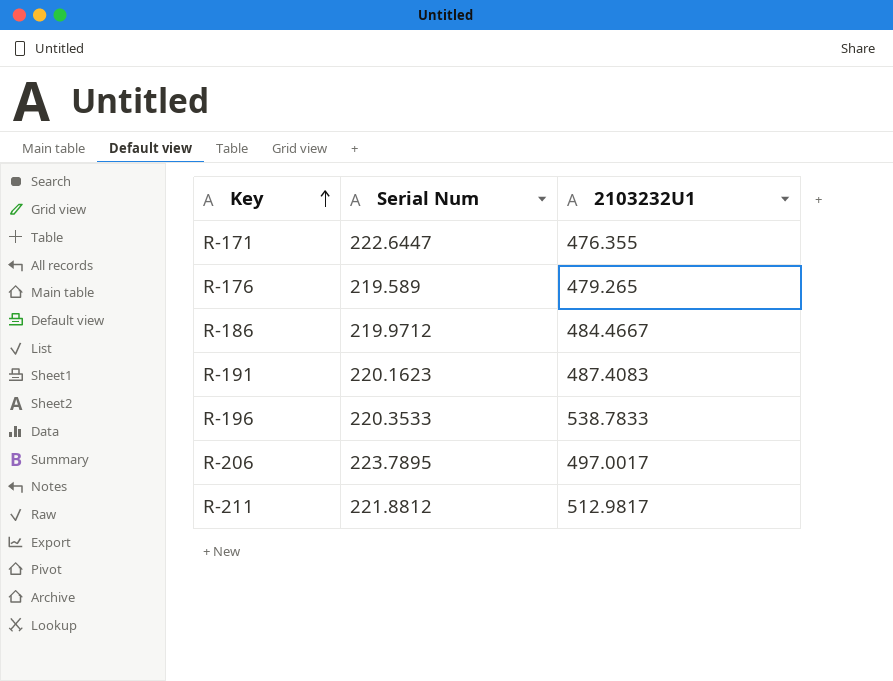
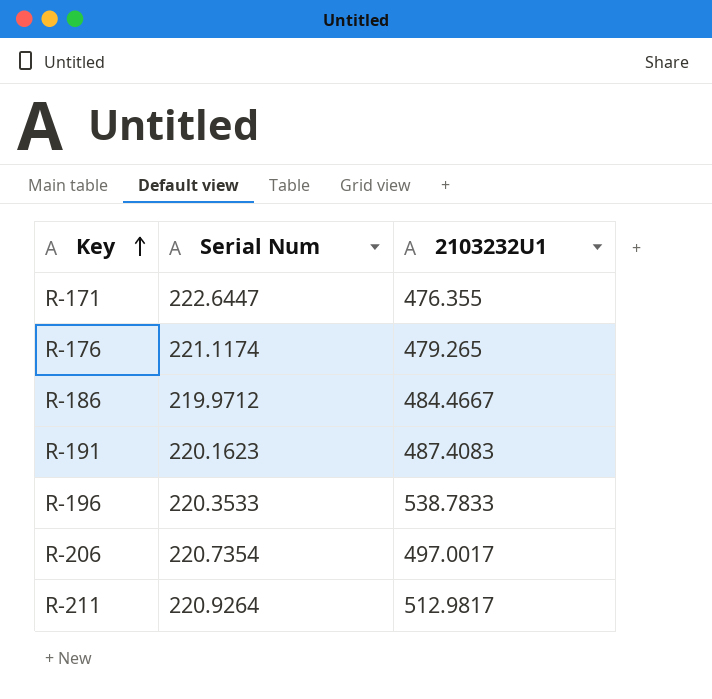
R-176 | Serial Num: 219.589 -> 221.1174
R-206 | Serial Num: 223.7895 -> 220.7354
R-211 | Serial Num: 221.8812 -> 220.9264

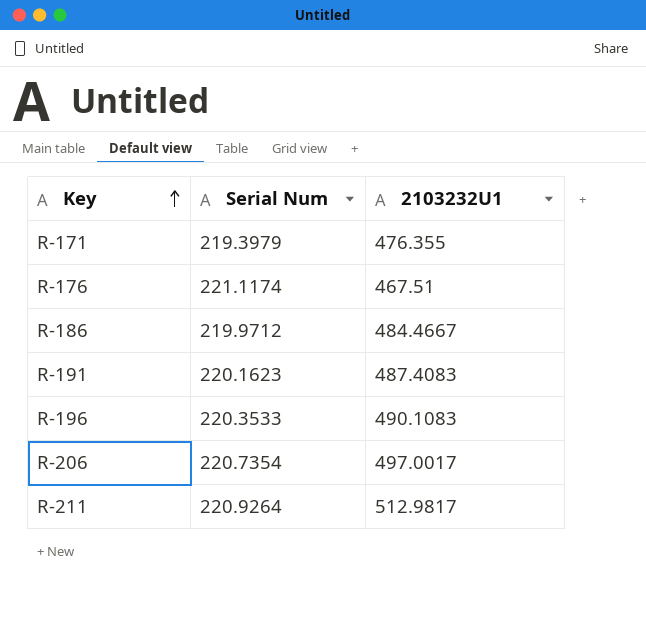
R-171 | Serial Num: 222.6447 -> 219.3979
R-176 | 2103232U1: 479.265 -> 467.51
R-196 | 2103232U1: 538.7833 -> 490.1083

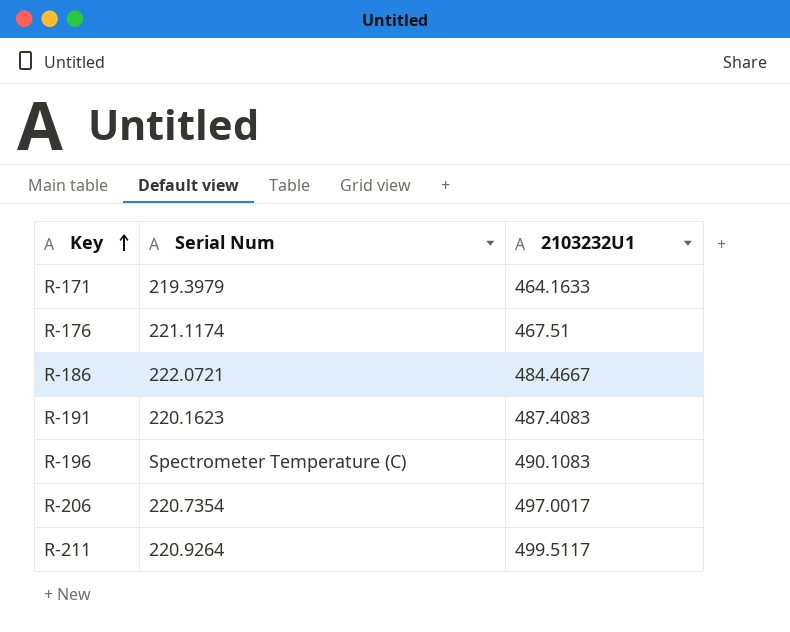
R-171 | 2103232U1: 476.355 -> 464.1633
R-186 | Serial Num: 219.9712 -> 222.0721
R-196 | Serial Num: 220.3533 -> Spectrometer Temperature (C)
R-211 | 2103232U1: 512.9817 -> 499.5117

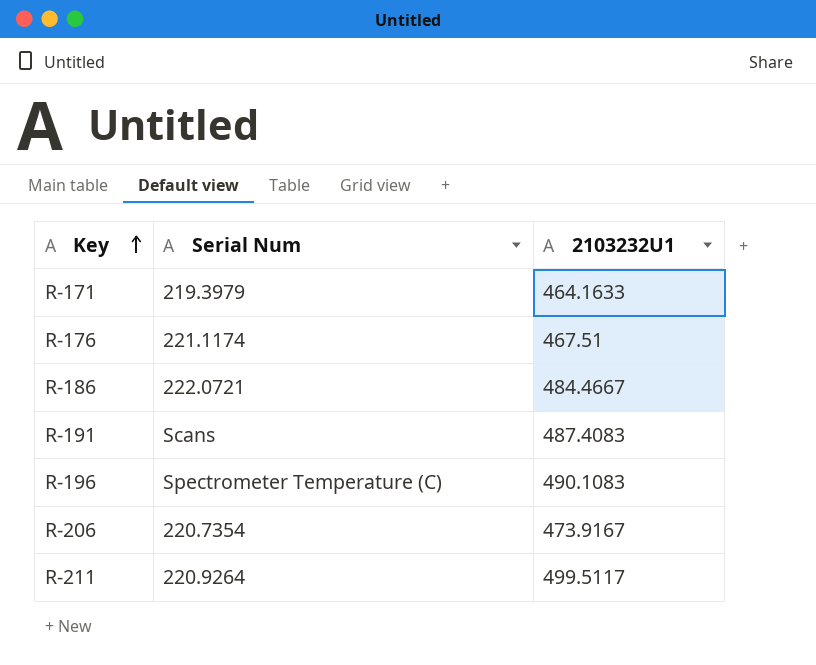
R-191 | Serial Num: 220.1623 -> Scans
R-206 | 2103232U1: 497.0017 -> 473.9167

